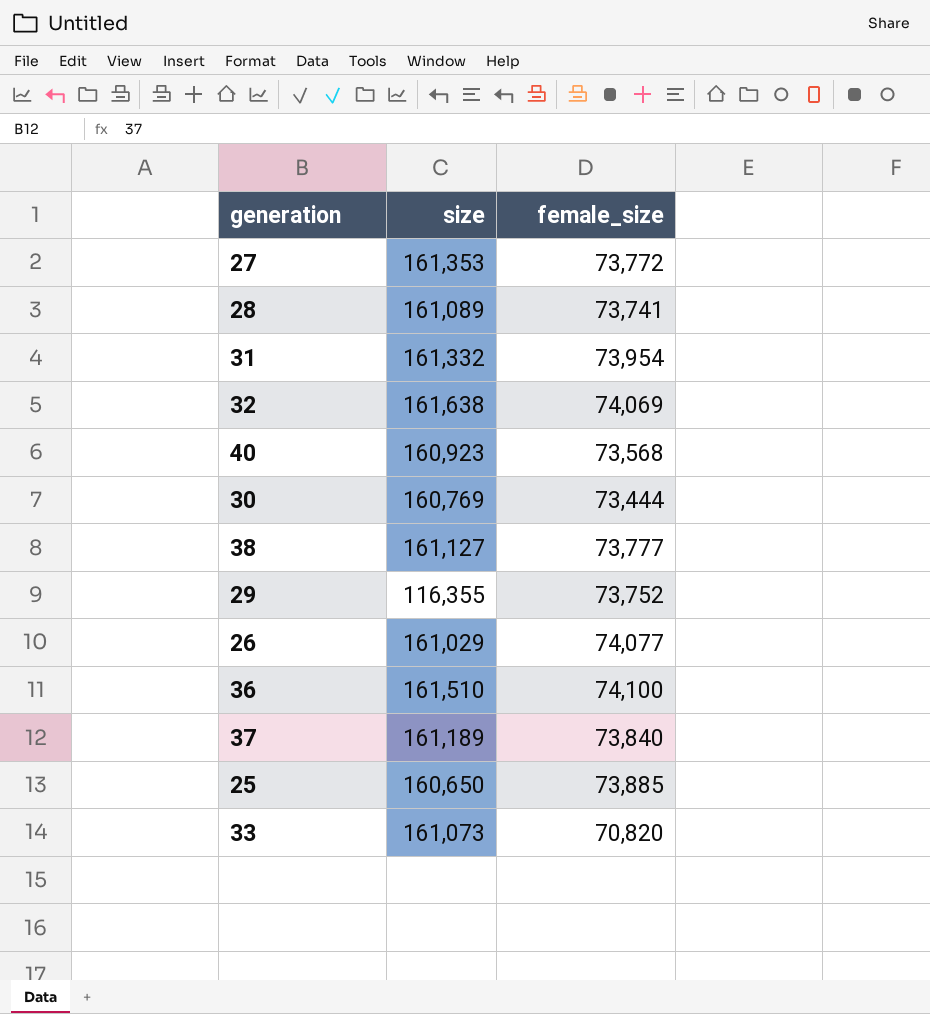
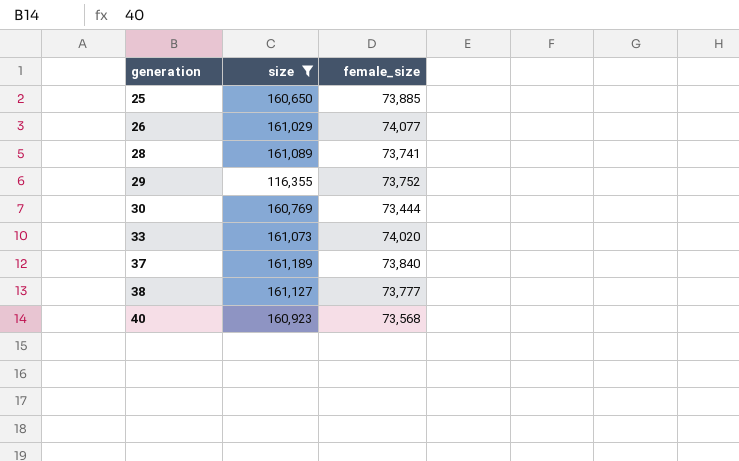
filter: none -> size <= 161,189
row order: none -> generation ascending
33 | female_size: 70,820 -> 74,020

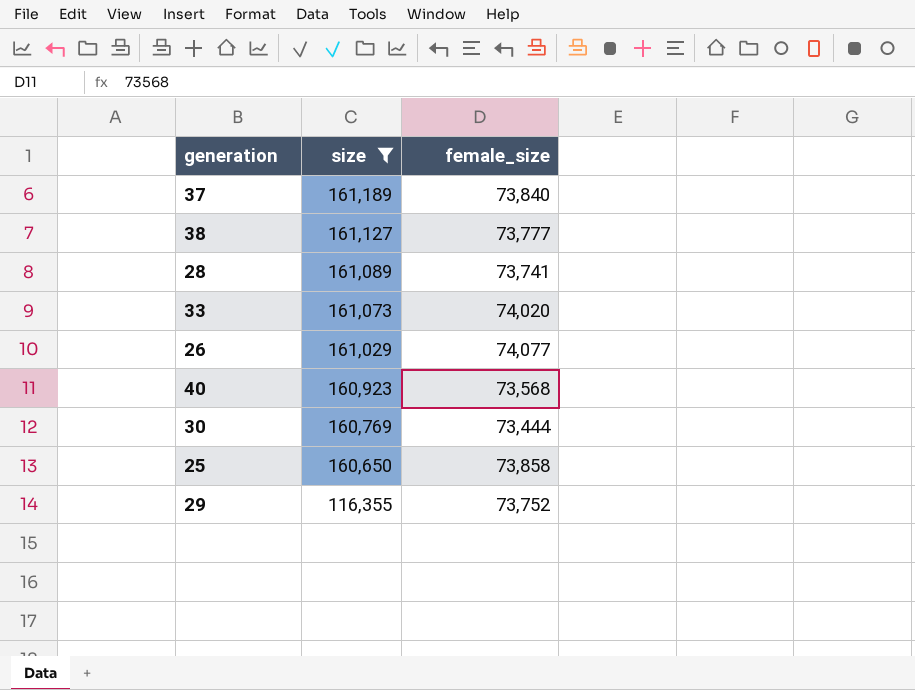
row order: generation ascending -> size descending
25 | female_size: 73,885 -> 73,858

